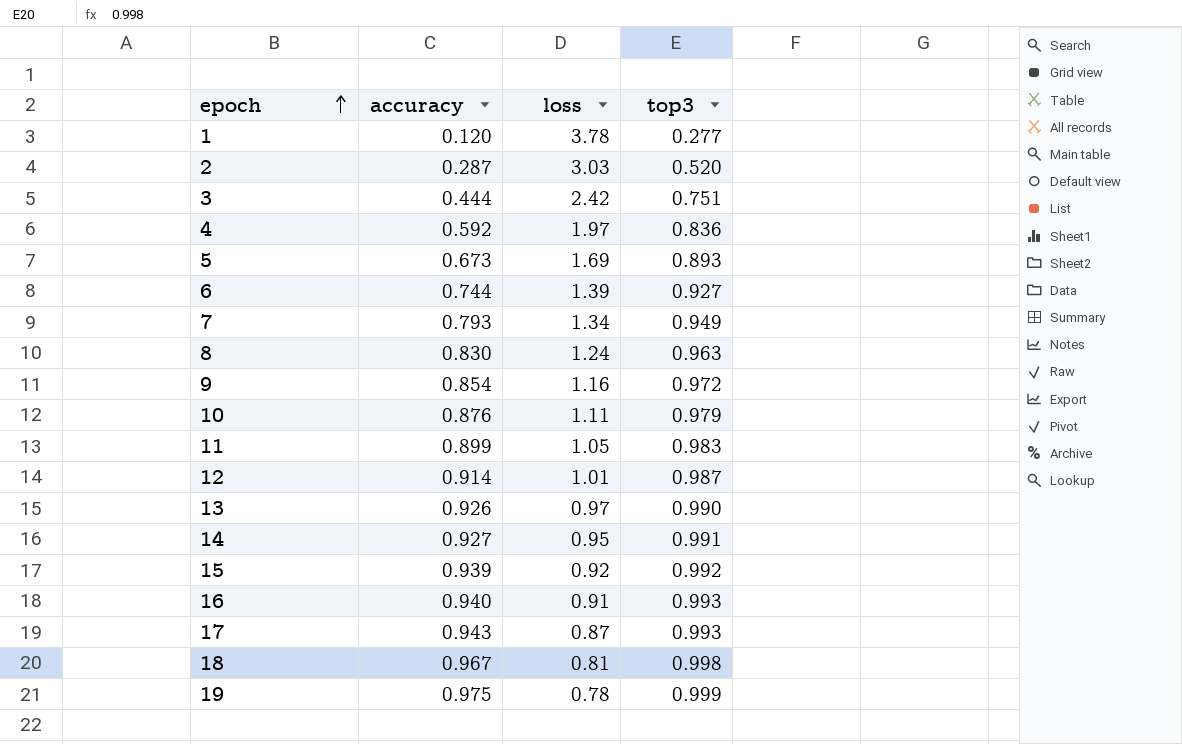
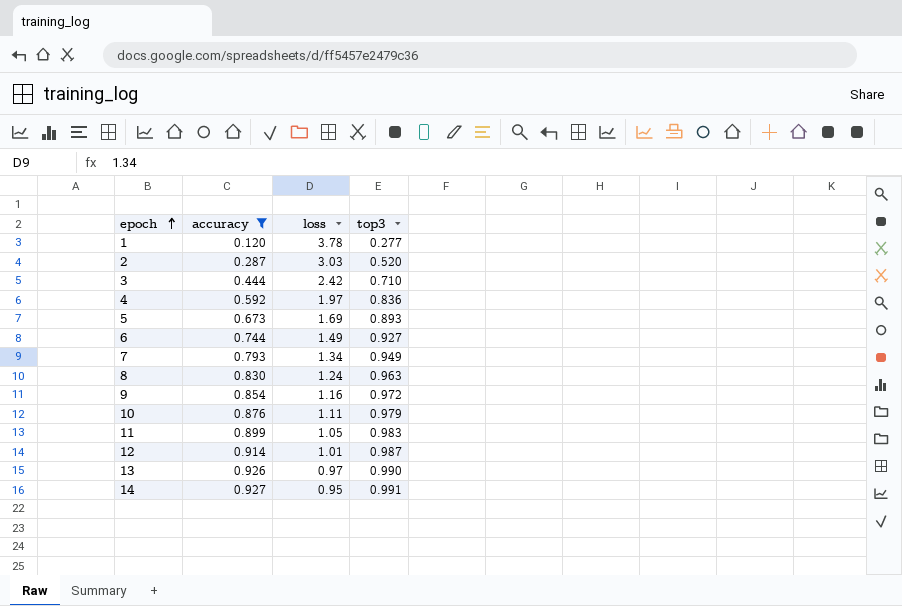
filter: none -> accuracy <= 0.927
3 | top3: 0.751 -> 0.710
6 | loss: 1.39 -> 1.49

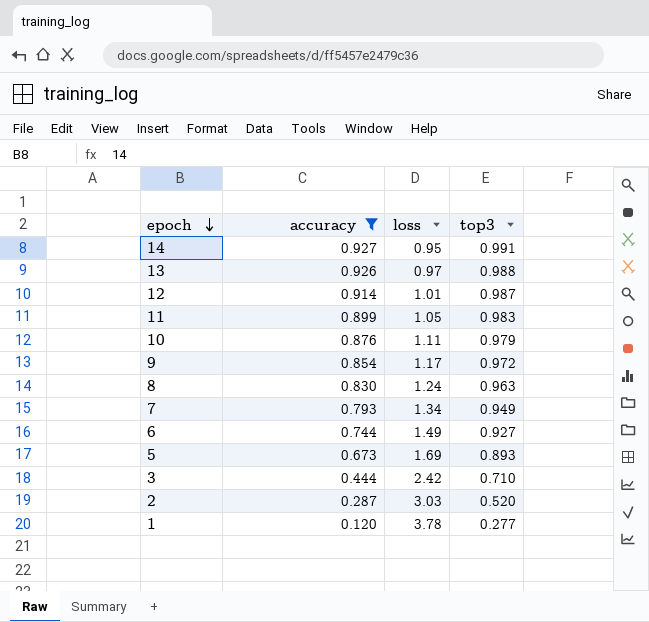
row order: epoch ascending -> epoch descending
row 4: 0.592 | 1.97 | 0.836 -> none
13 | top3: 0.990 -> 0.988
9 | loss: 1.16 -> 1.17

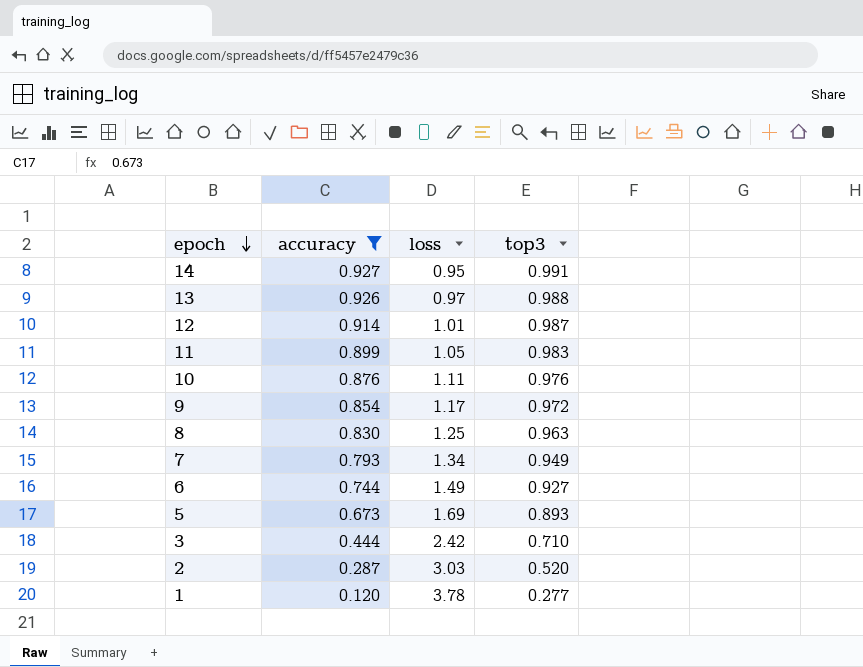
10 | top3: 0.979 -> 0.976
8 | loss: 1.24 -> 1.25

